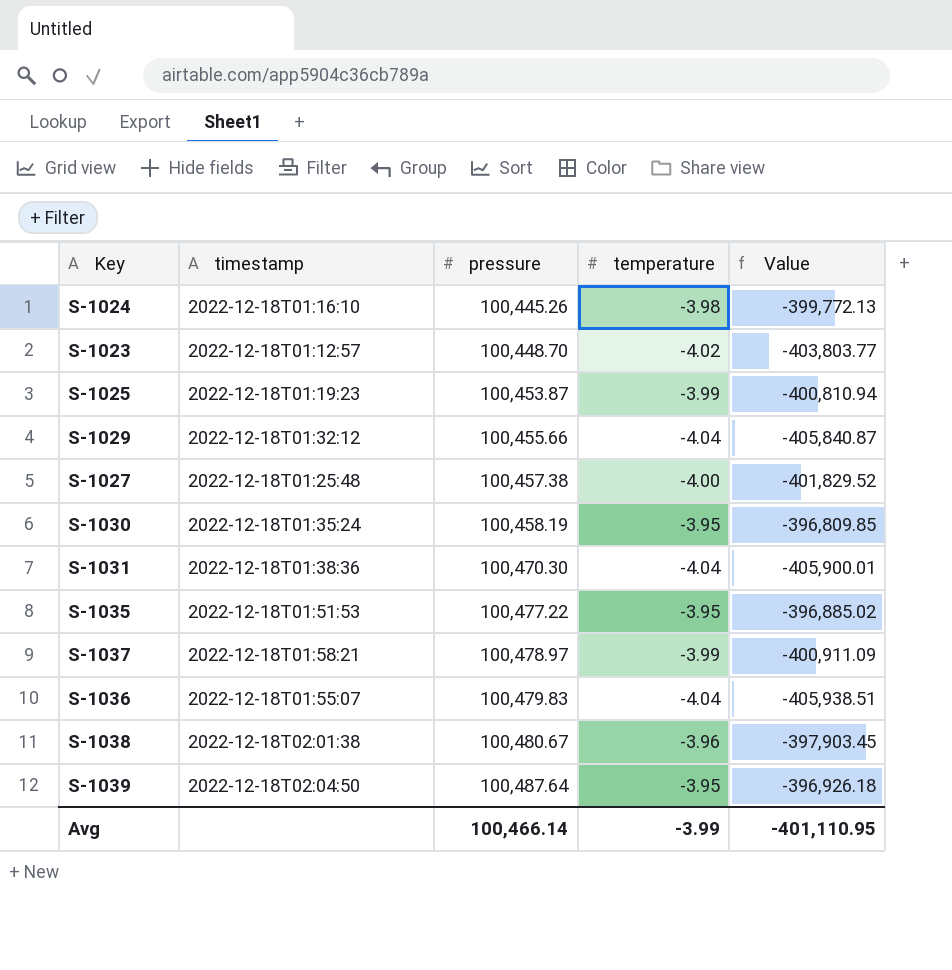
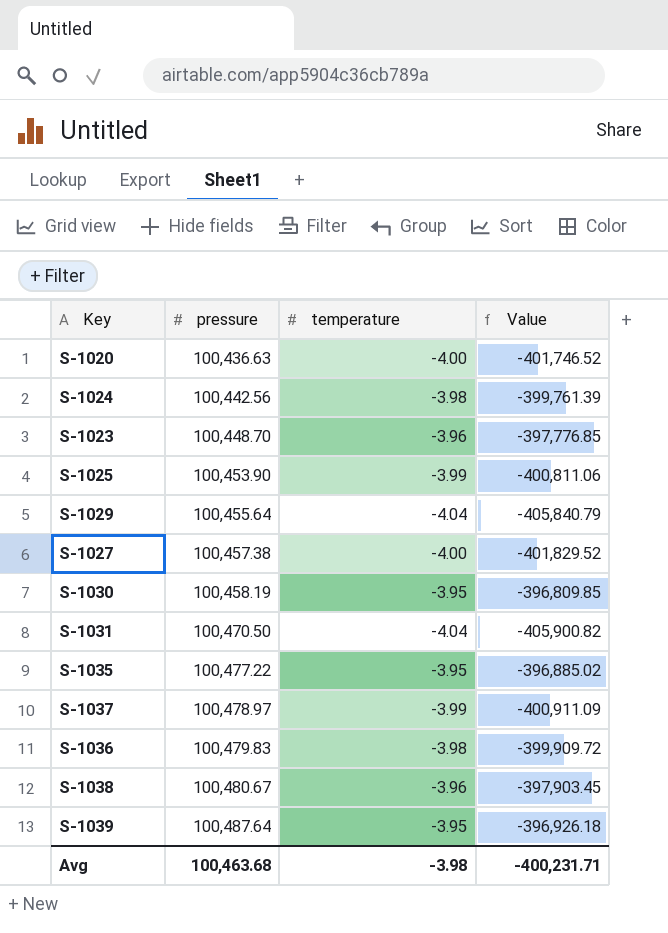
column timestamp | position: 2 -> none
row S-1020: none -> 100,436.63 | -4.00 | -401,746.52
S-1024 | pressure: 100,445.26 -> 100,442.56
S-1024 | Value: -399,772.13 -> -399,761.39
S-1023 | temperature: -4.02 -> -3.96
S-1023 | Value: -403,803.77 -> -397,776.85
S-1025 | pressure: 100,453.87 -> 100,453.90
S-1025 | Value: -400,810.94 -> -400,811.06
S-1029 | pressure: 100,455.66 -> 100,455.64
S-1029 | Value: -405,840.87 -> -405,840.79
S-1031 | pressure: 100,470.30 -> 100,470.50
S-1031 | Value: -405,900.01 -> -405,900.82
S-1036 | temperature: -4.04 -> -3.98
S-1036 | Value: -405,938.51 -> -399,909.72
Avg | pressure: 100,466.14 -> 100,463.68
Avg | temperature: -3.99 -> -3.98
Avg | Value: -401,110.95 -> -400,231.71

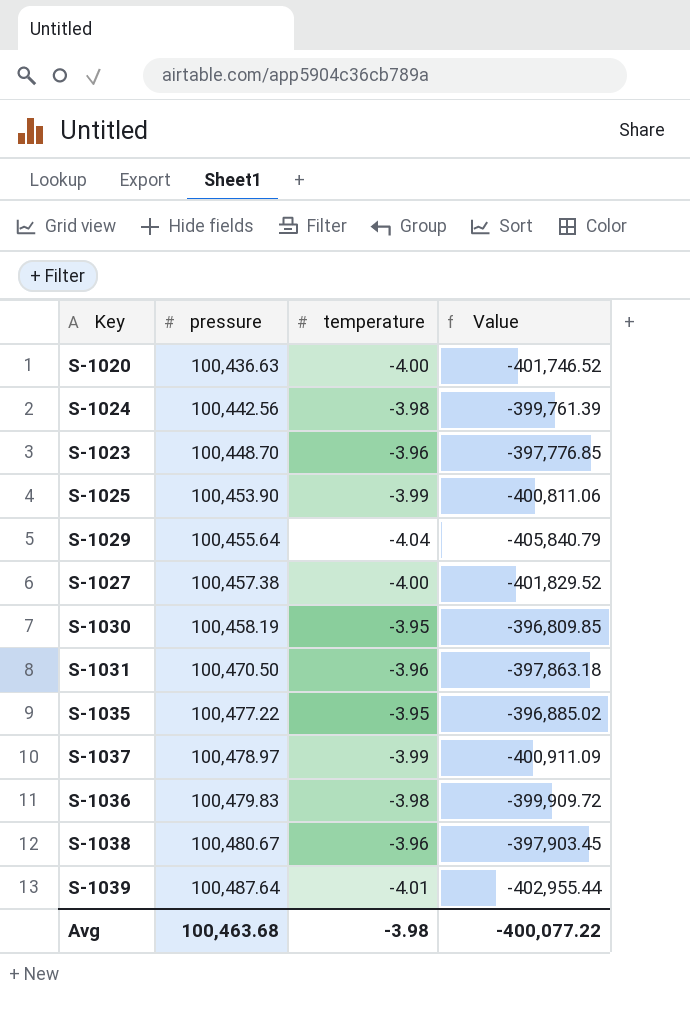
S-1031 | temperature: -4.04 -> -3.96
S-1031 | Value: -405,900.82 -> -397,863.18
S-1039 | temperature: -3.95 -> -4.01
S-1039 | Value: -396,926.18 -> -402,955.44
Avg | Value: -400,231.71 -> -400,077.22

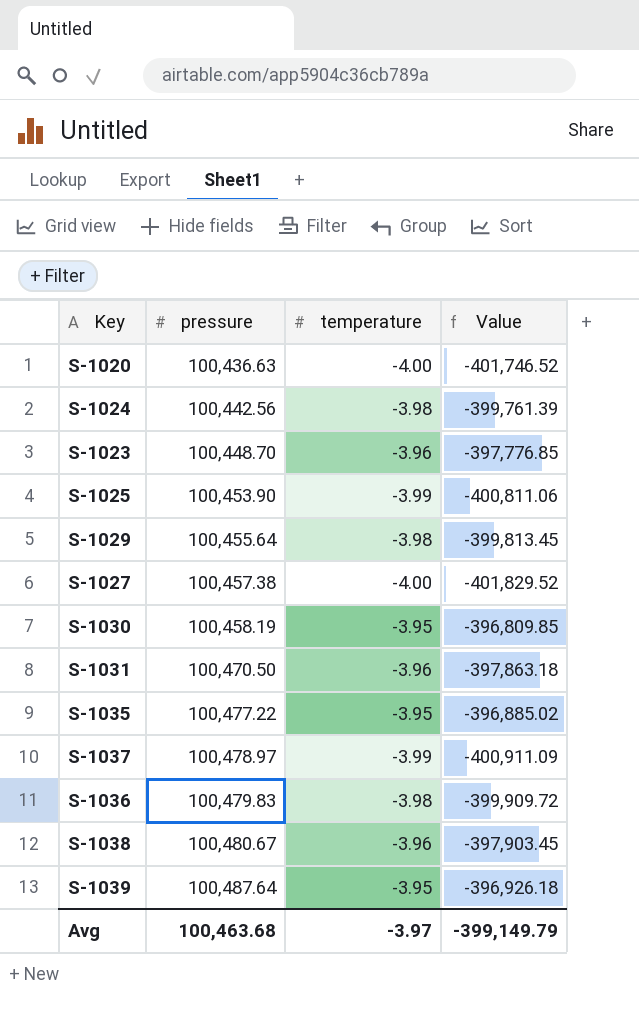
S-1029 | temperature: -4.04 -> -3.98
S-1029 | Value: -405,840.79 -> -399,813.45
S-1039 | temperature: -4.01 -> -3.95
S-1039 | Value: -402,955.44 -> -396,926.18
Avg | temperature: -3.98 -> -3.97
Avg | Value: -400,077.22 -> -399,149.79

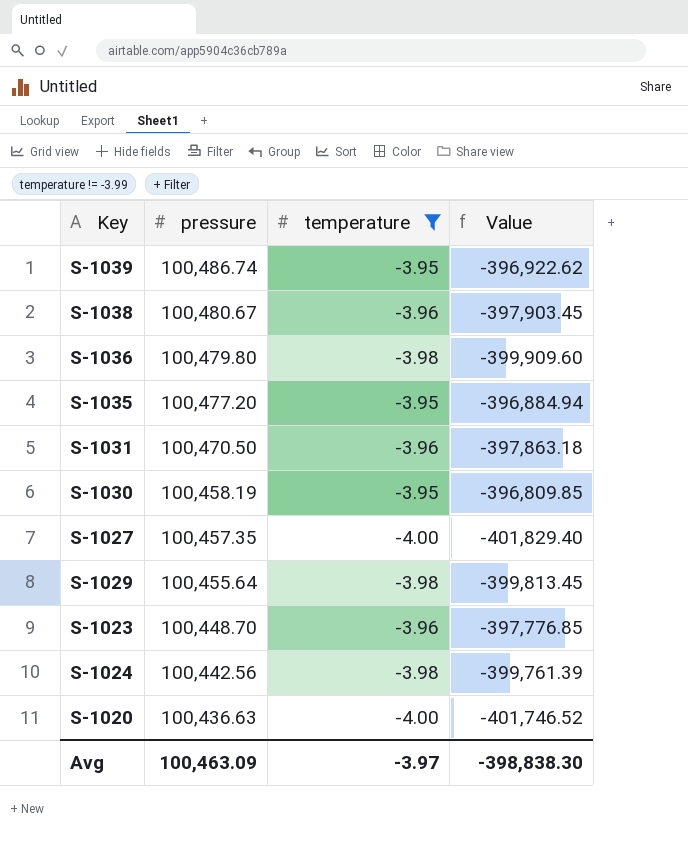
filter: none -> temperature != -3.99
row order: pressure ascending -> pressure descending
S-1039 | pressure: 100,487.64 -> 100,486.74
S-1039 | Value: -396,926.18 -> -396,922.62
S-1036 | pressure: 100,479.83 -> 100,479.80
S-1036 | Value: -399,909.72 -> -399,909.60
S-1035 | pressure: 100,477.22 -> 100,477.20
S-1035 | Value: -396,885.02 -> -396,884.94
S-1027 | pressure: 100,457.38 -> 100,457.35
S-1027 | Value: -401,829.52 -> -401,829.40
Avg | pressure: 100,463.68 -> 100,463.09
Avg | Value: -399,149.79 -> -398,838.30

